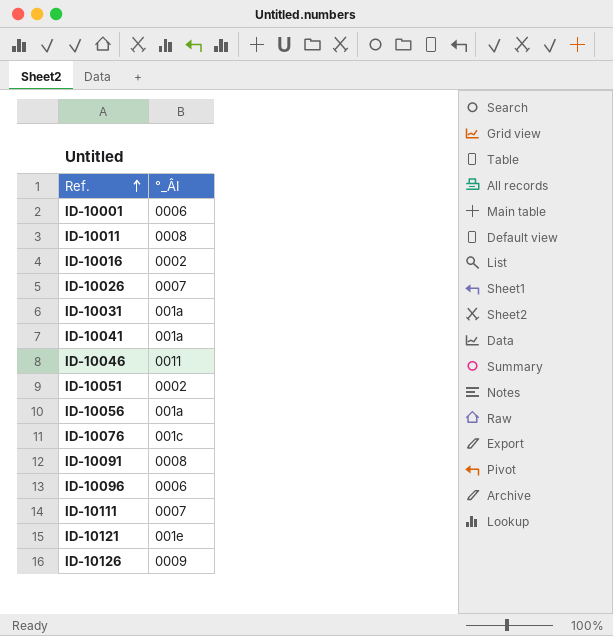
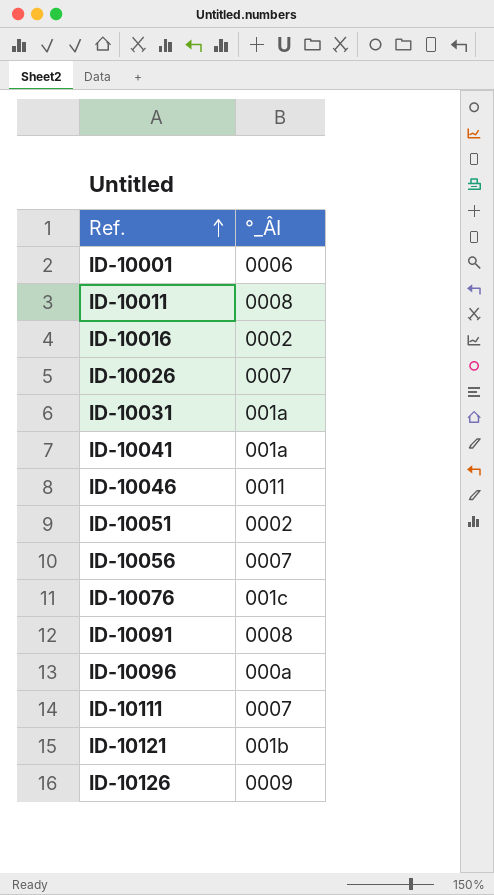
ID-10056 | °_ÂI: 001a -> 0007
ID-10096 | °_ÂI: 0006 -> 000a
ID-10121 | °_ÂI: 001e -> 001b

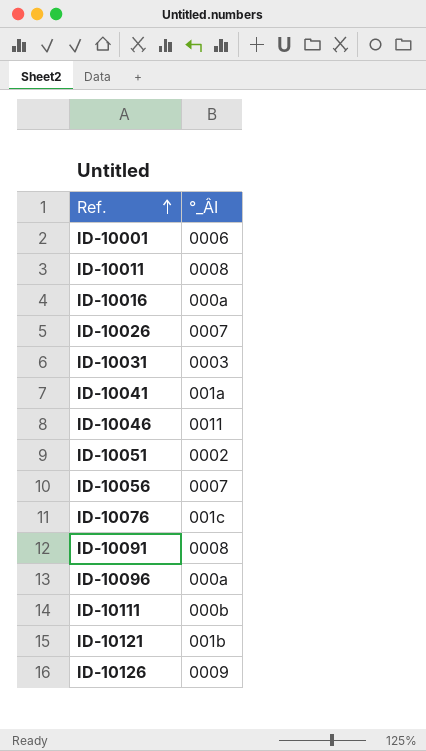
ID-10016 | °_ÂI: 0002 -> 000a
ID-10031 | °_ÂI: 001a -> 0003
ID-10111 | °_ÂI: 0007 -> 000b

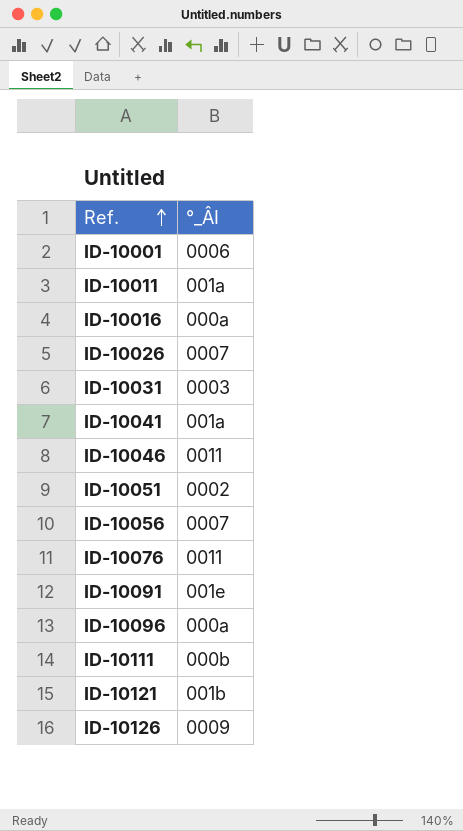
ID-10011 | °_ÂI: 0008 -> 001a
ID-10076 | °_ÂI: 001c -> 0011
ID-10091 | °_ÂI: 0008 -> 001e

